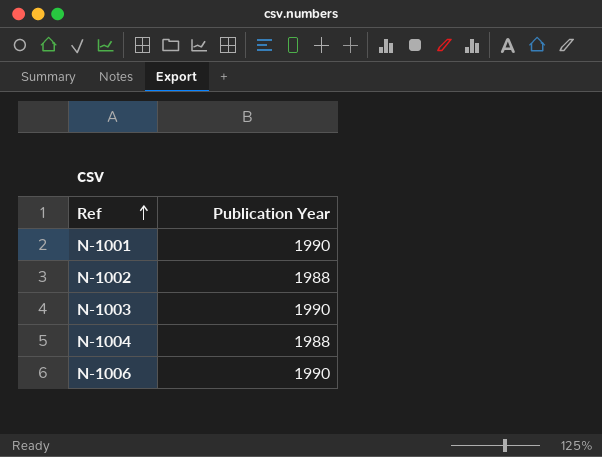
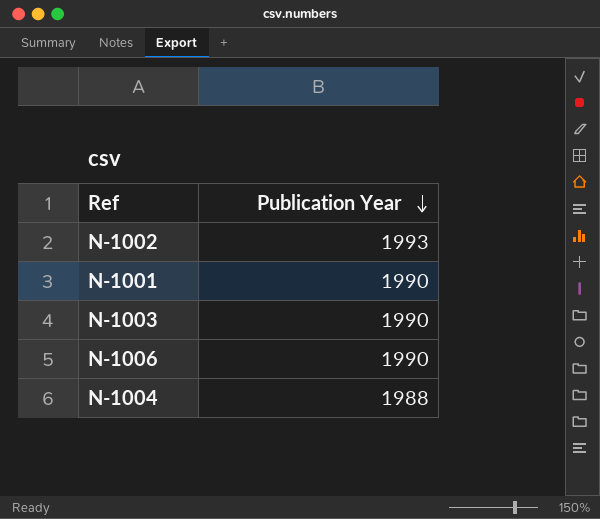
row order: Ref ascending -> Publication Year descending
N-1002 | Publication Year: 1988 -> 1993

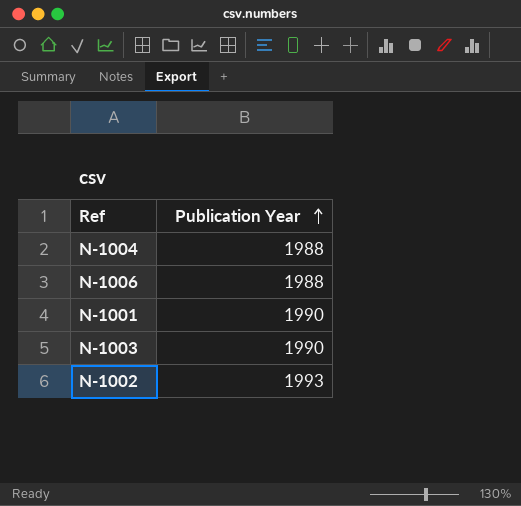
row order: Publication Year descending -> Publication Year ascending
N-1006 | Publication Year: 1990 -> 1988

